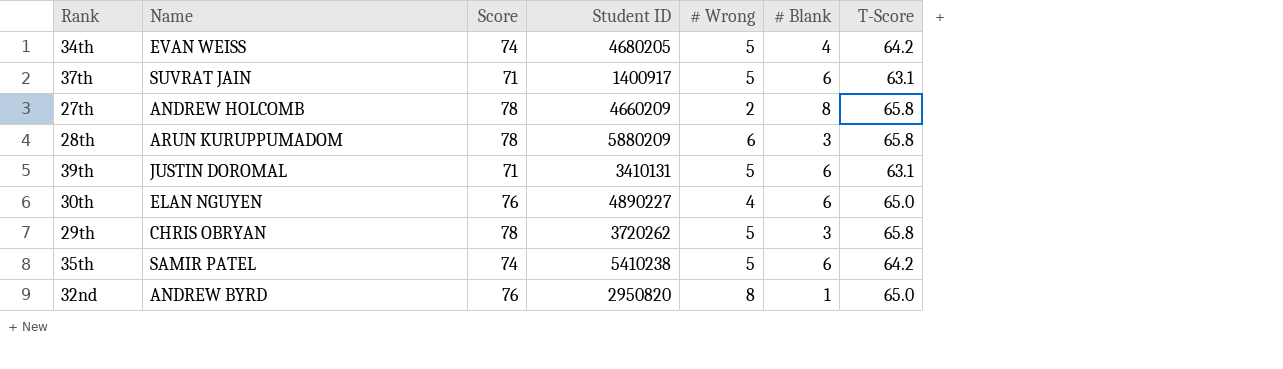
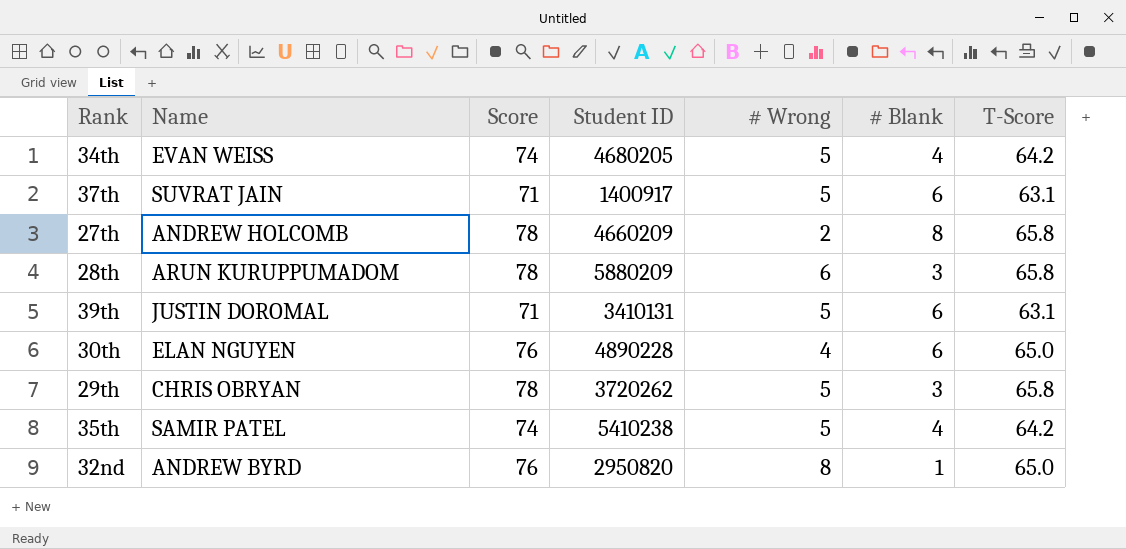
30th | Student ID: 4890227 -> 4890228
35th | # Blank: 6 -> 4

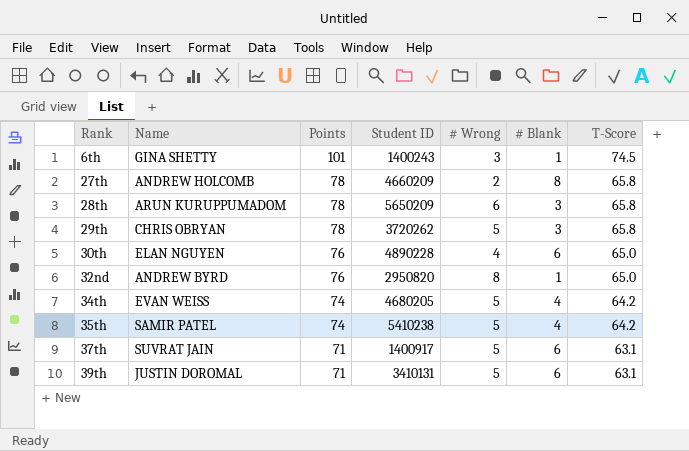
row order: none -> Rank ascending
column name: Score -> Points
row 6th: none -> GINA SHETTY | 101 | 1400243 | 3 | 1 | 74.5
28th | Student ID: 5880209 -> 5650209

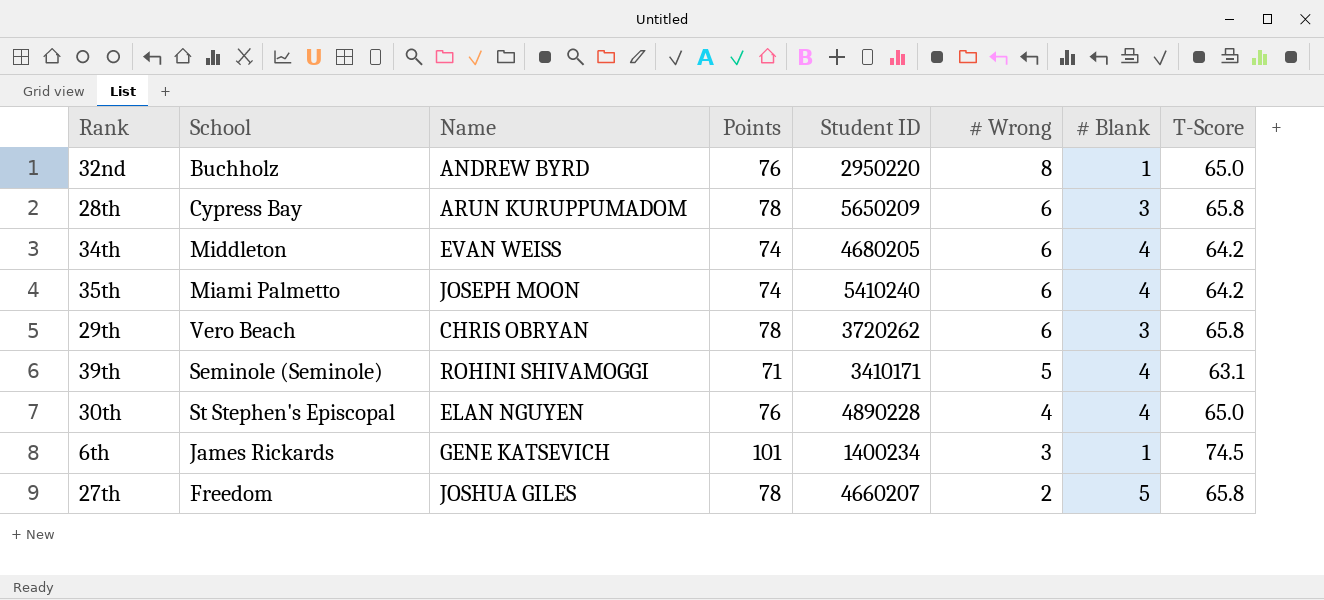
row order: Rank ascending -> # Wrong descending
column School | position: none -> 2
row 37th: SUVRAT JAIN | 71 | 1400917 | 5 | 6 | 63.1 -> none
32nd | Student ID: 2950820 -> 2950220
34th | # Wrong: 5 -> 6
35th | Name: SAMIR PATEL -> JOSEPH MOON
35th | Student ID: 5410238 -> 5410240
35th | # Wrong: 5 -> 6
29th | # Wrong: 5 -> 6
39th | Name: JUSTIN DOROMAL -> ROHINI SHIVAMOGGI
39th | Student ID: 3410131 -> 3410171
39th | # Blank: 6 -> 4
30th | # Blank: 6 -> 4
6th | Name: GINA SHETTY -> GENE KATSEVICH
6th | Student ID: 1400243 -> 1400234
27th | Name: ANDREW HOLCOMB -> JOSHUA GILES
27th | Student ID: 4660209 -> 4660207
27th | # Blank: 8 -> 5

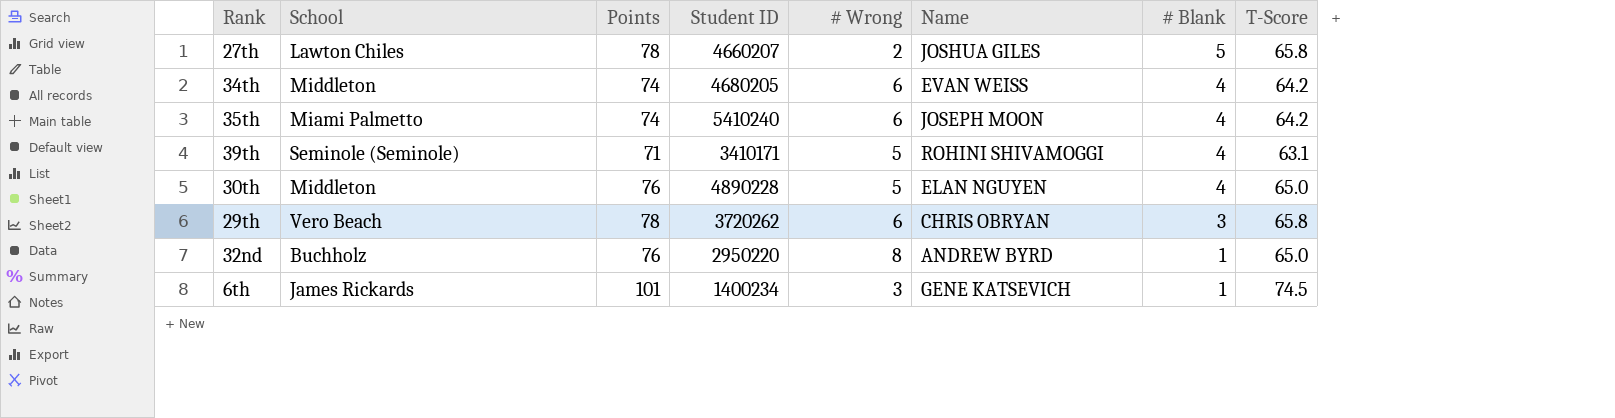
row order: # Wrong descending -> # Blank descending
column Name | position: 3 -> 6
row 28th: Cypress Bay | ARUN KURUPPUMADOM | 78 | 5650209 | 6 | 3 | 65.8 -> none
27th | School: Freedom -> Lawton Chiles
30th | School: St Stephen's Episcopal -> Middleton
30th | # Wrong: 4 -> 5

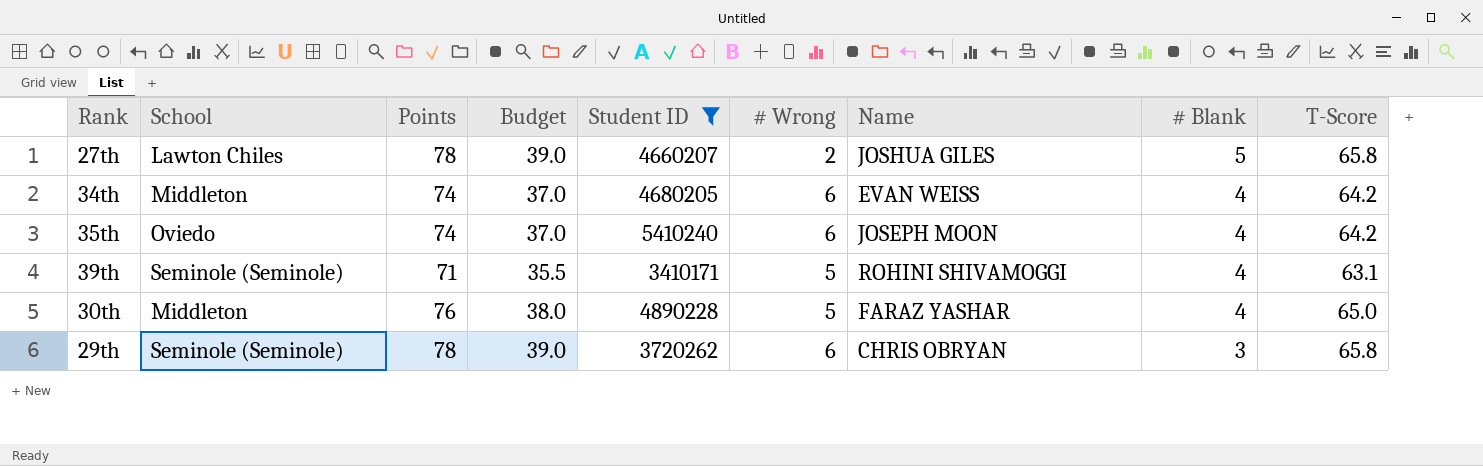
filter: none -> Student ID >= 3410171
column Budget | formula: none -> [Points] * 0.5
35th | School: Miami Palmetto -> Oviedo
30th | Name: ELAN NGUYEN -> FARAZ YASHAR
29th | School: Vero Beach -> Seminole (Seminole)

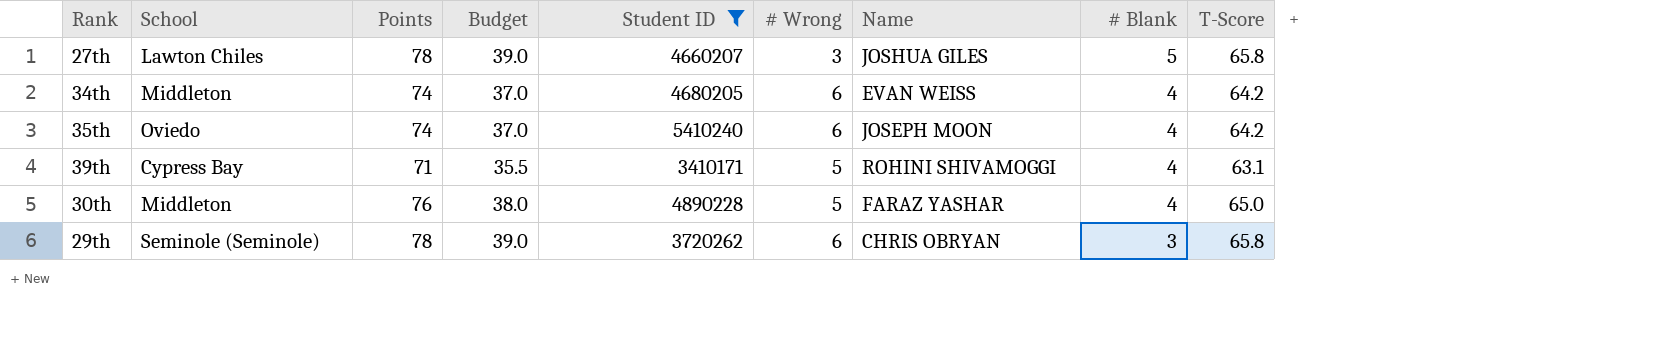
27th | # Wrong: 2 -> 3
39th | School: Seminole (Seminole) -> Cypress Bay

